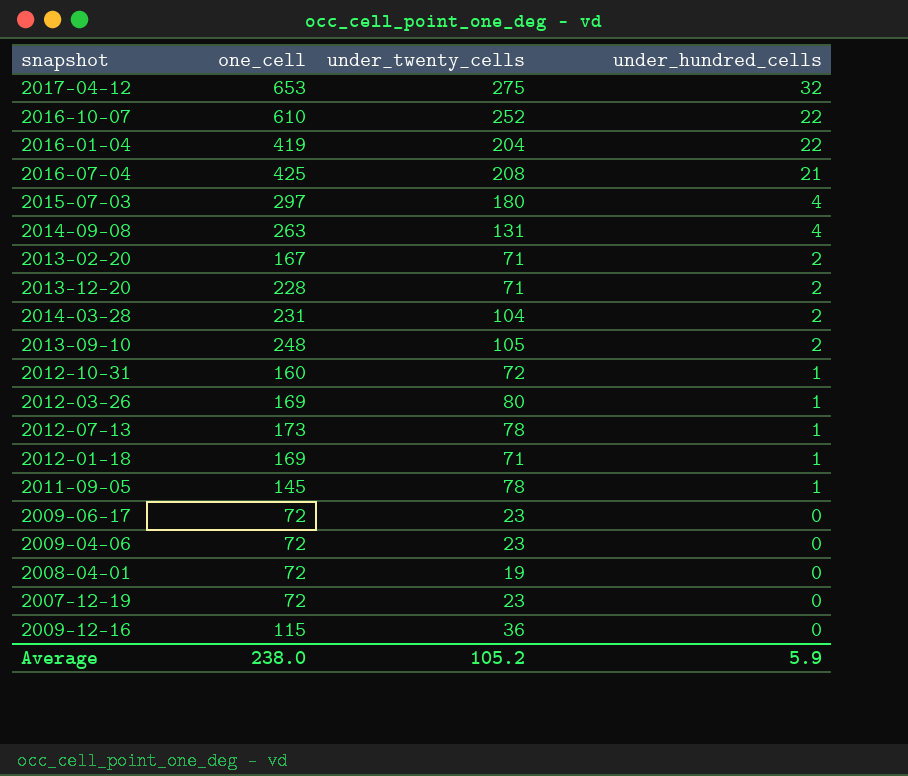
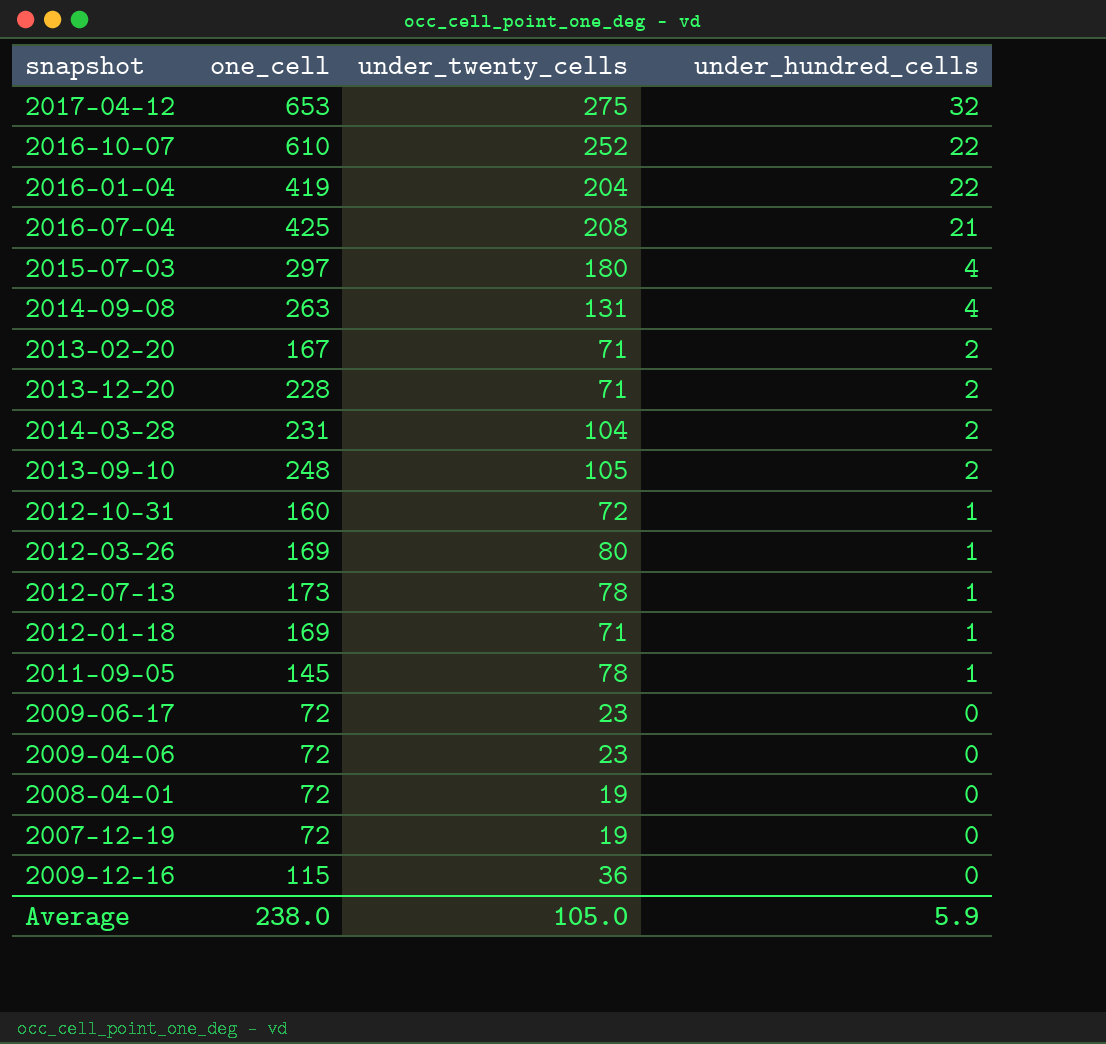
2007-12-19 | under_twenty_cells: 23 -> 19
Average | under_twenty_cells: 105.2 -> 105.0

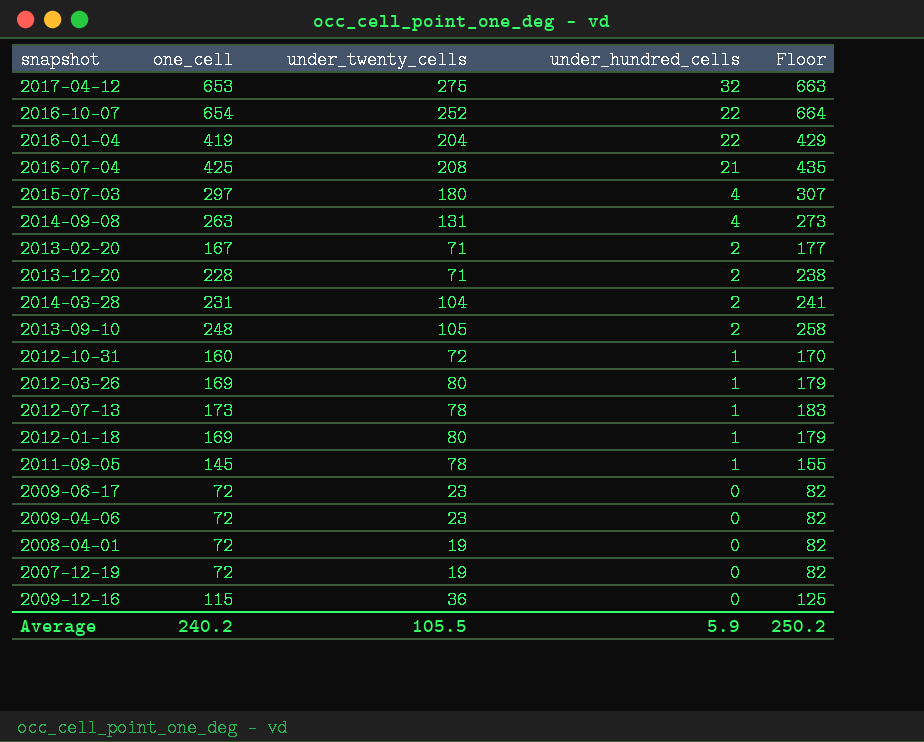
column Floor | formula: none -> [one_cell] + 10
2016-10-07 | one_cell: 610 -> 654
2012-01-18 | under_twenty_cells: 71 -> 80
Average | one_cell: 238.0 -> 240.2
Average | under_twenty_cells: 105.0 -> 105.5

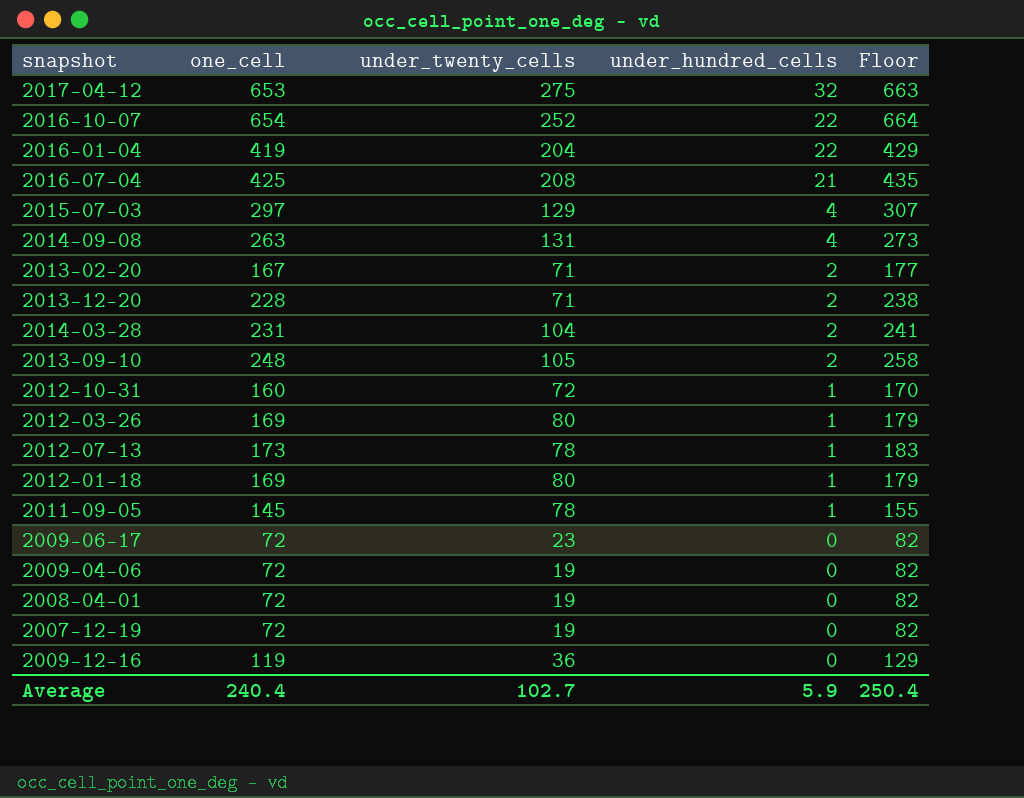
2015-07-03 | under_twenty_cells: 180 -> 129
2009-04-06 | under_twenty_cells: 23 -> 19
2009-12-16 | one_cell: 115 -> 119
2009-12-16 | Floor: 125 -> 129
Average | one_cell: 240.2 -> 240.4
Average | under_twenty_cells: 105.5 -> 102.7
Average | Floor: 250.2 -> 250.4

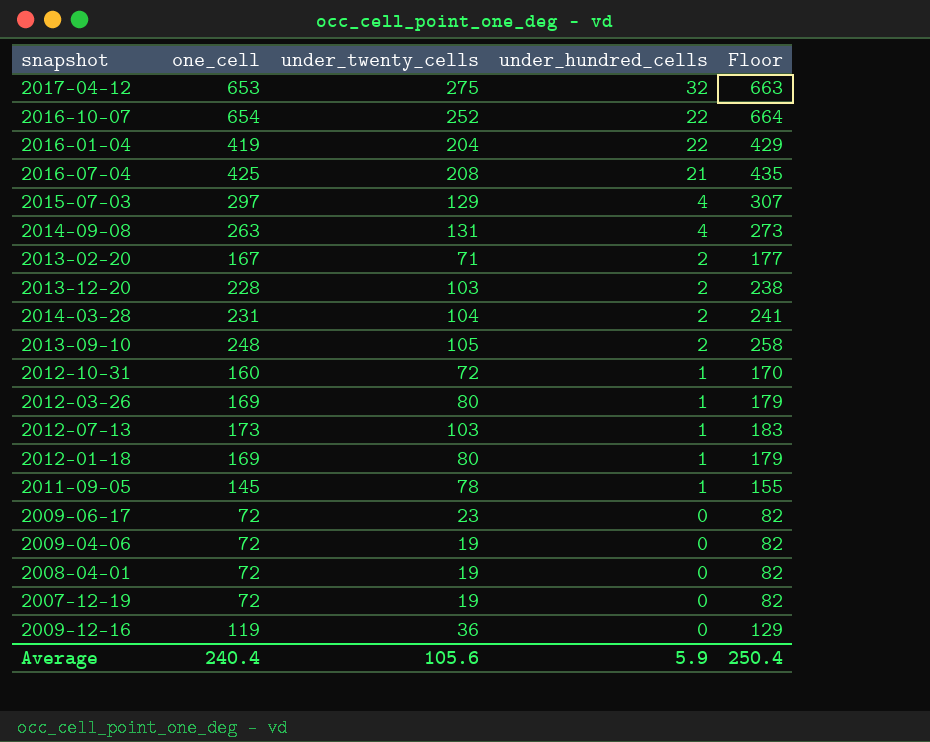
2013-12-20 | under_twenty_cells: 71 -> 103
2012-07-13 | under_twenty_cells: 78 -> 103
Average | under_twenty_cells: 102.7 -> 105.6

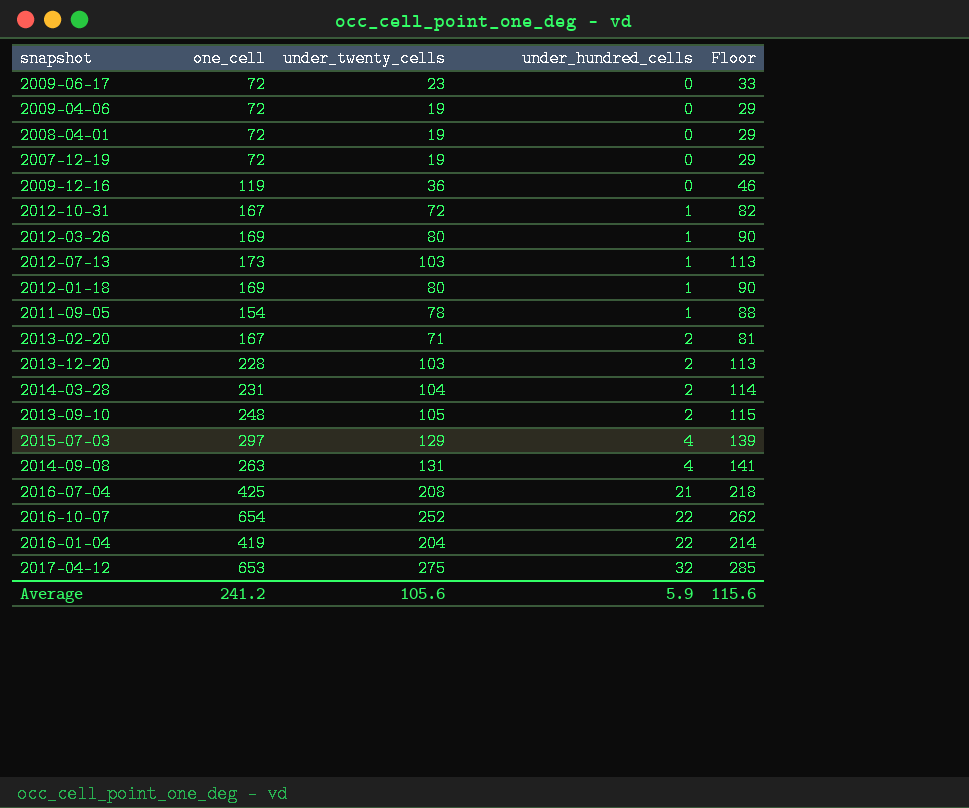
row order: under_hundred_cells descending -> under_hundred_cells ascending
column Floor | formula: [one_cell] + 10 -> [under_twenty_cells] + 10
2012-10-31 | one_cell: 160 -> 167
2011-09-05 | one_cell: 145 -> 154
Average | one_cell: 240.4 -> 241.2
Average | Floor: 250.4 -> 115.6

